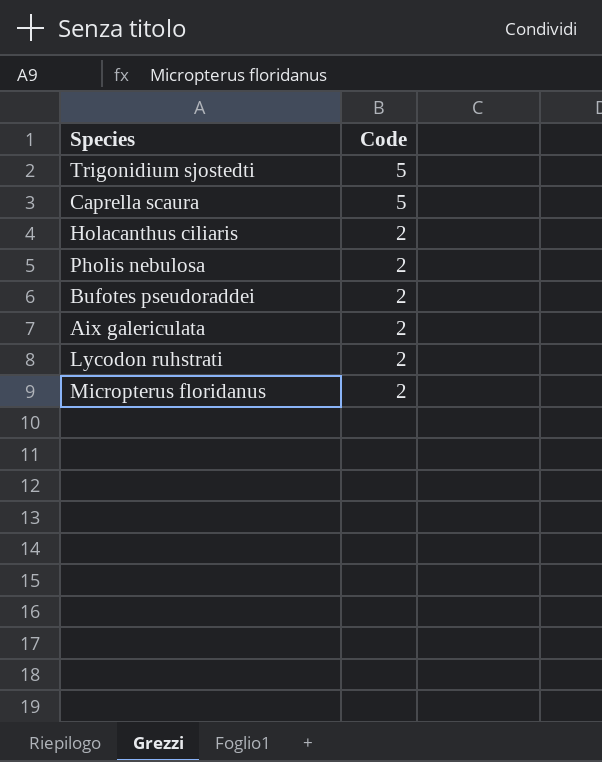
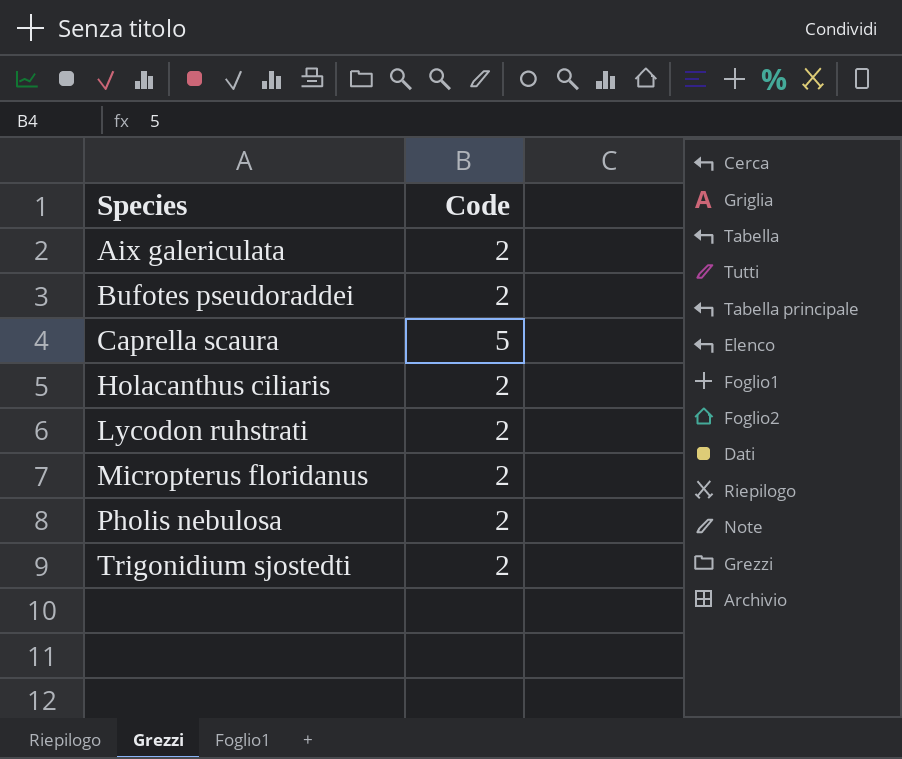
row order: Code descending -> Species ascending
Trigonidium sjostedti | Code: 5 -> 2

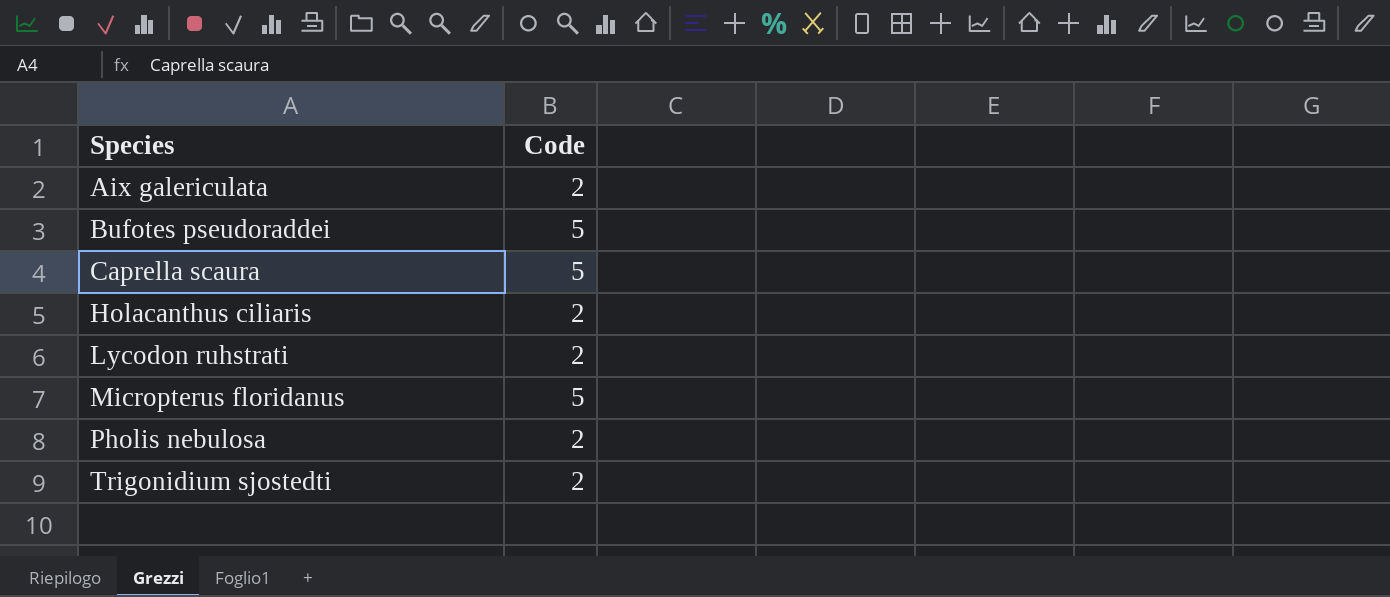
Bufotes pseudoraddei | Code: 2 -> 5
Micropterus floridanus | Code: 2 -> 5

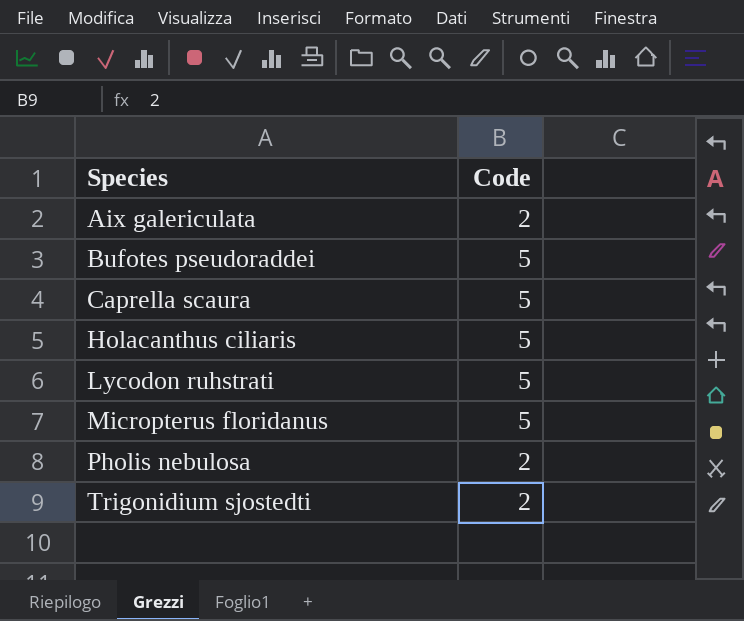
Holacanthus ciliaris | Code: 2 -> 5
Lycodon ruhstrati | Code: 2 -> 5

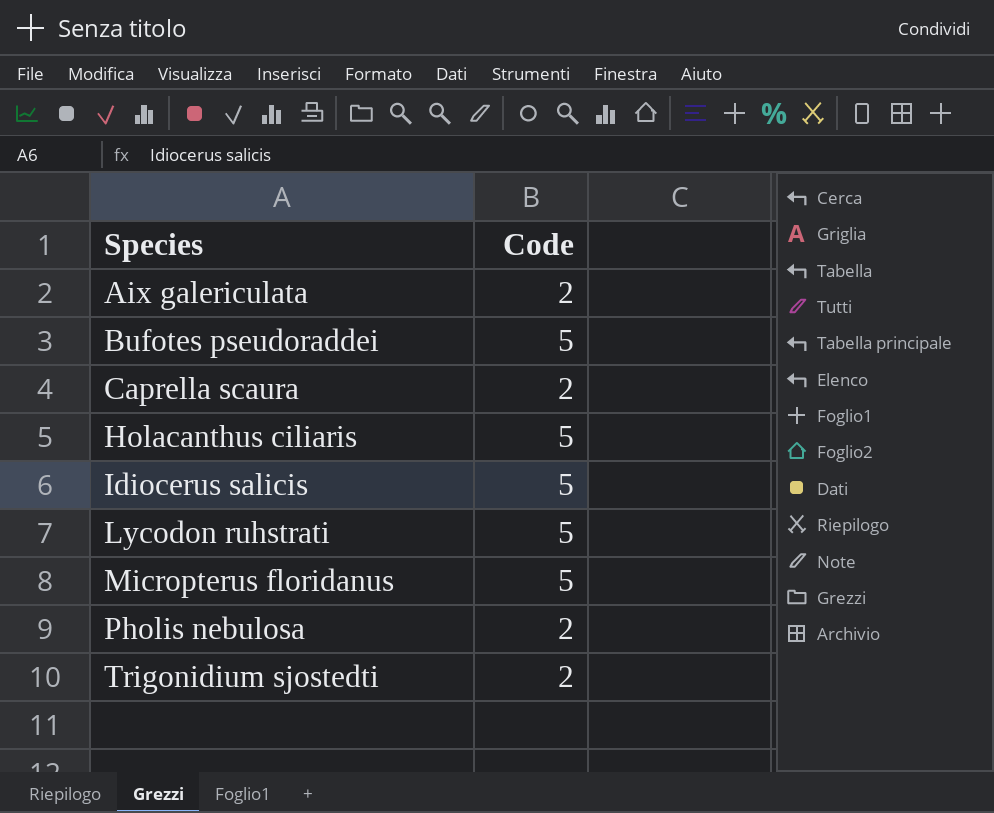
Caprella scaura | Code: 5 -> 2
row Idiocerus salicis: none -> 5

